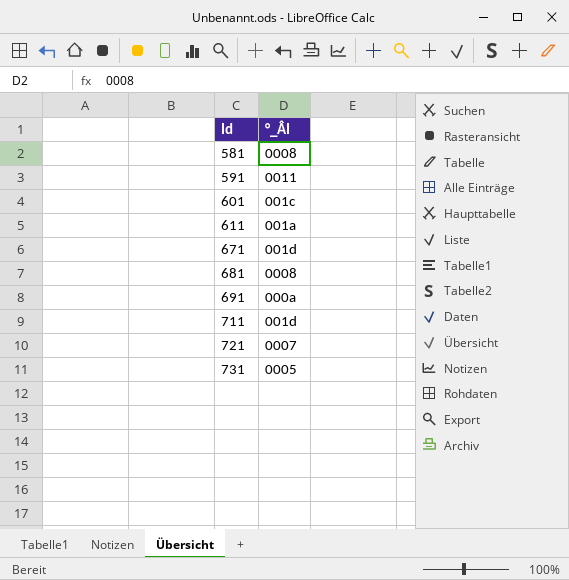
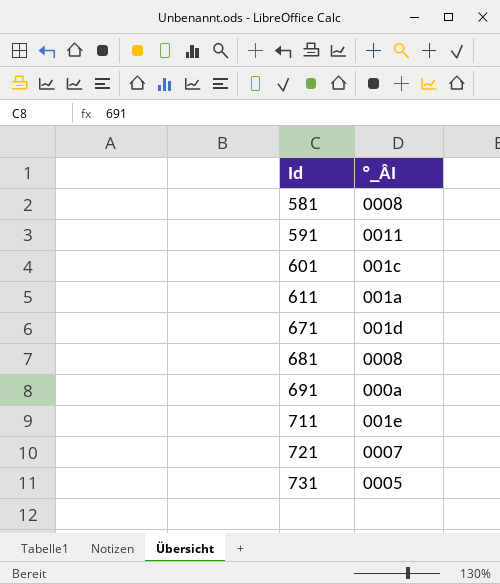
711 | °_ÂI: 001d -> 001e

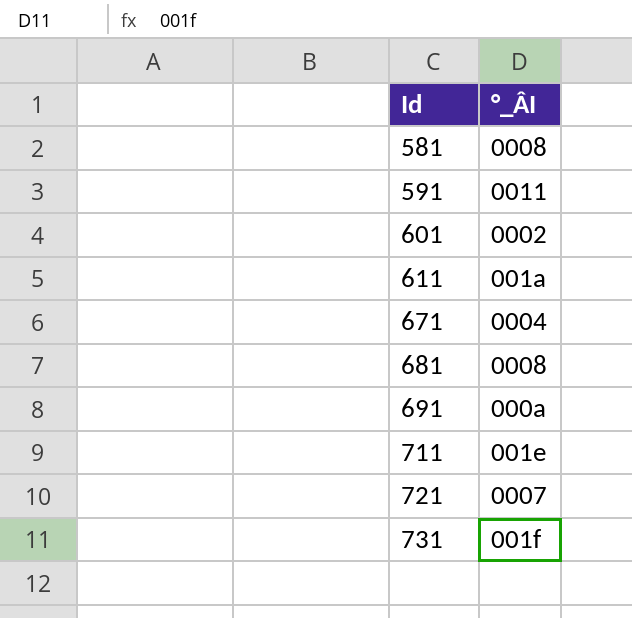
601 | °_ÂI: 001c -> 0002
671 | °_ÂI: 001d -> 0004
731 | °_ÂI: 0005 -> 001f

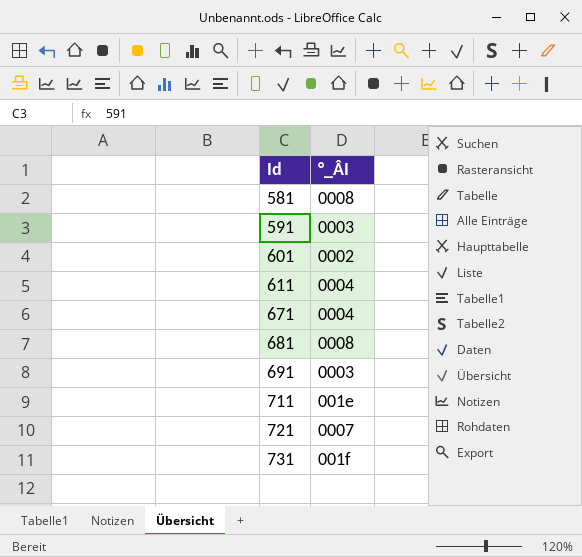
591 | °_ÂI: 0011 -> 0003
611 | °_ÂI: 001a -> 0004
691 | °_ÂI: 000a -> 0003

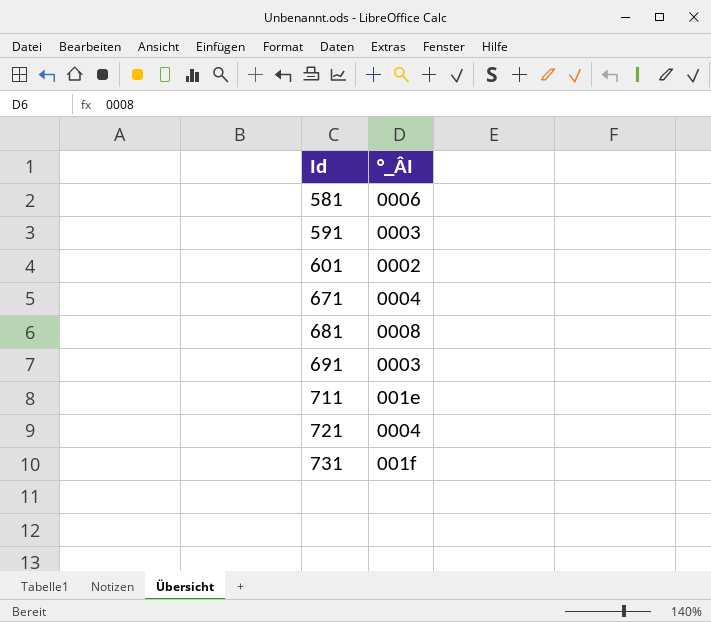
row 611: 0004 -> none
581 | °_ÂI: 0008 -> 0006
721 | °_ÂI: 0007 -> 0004

